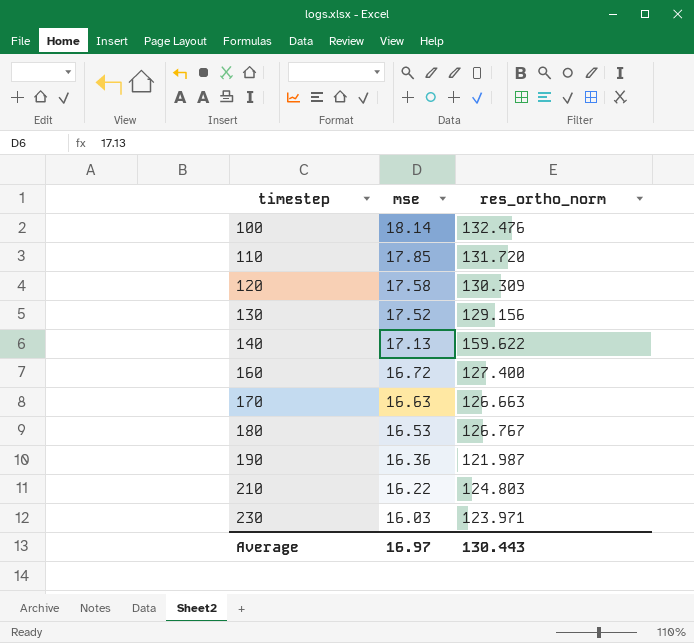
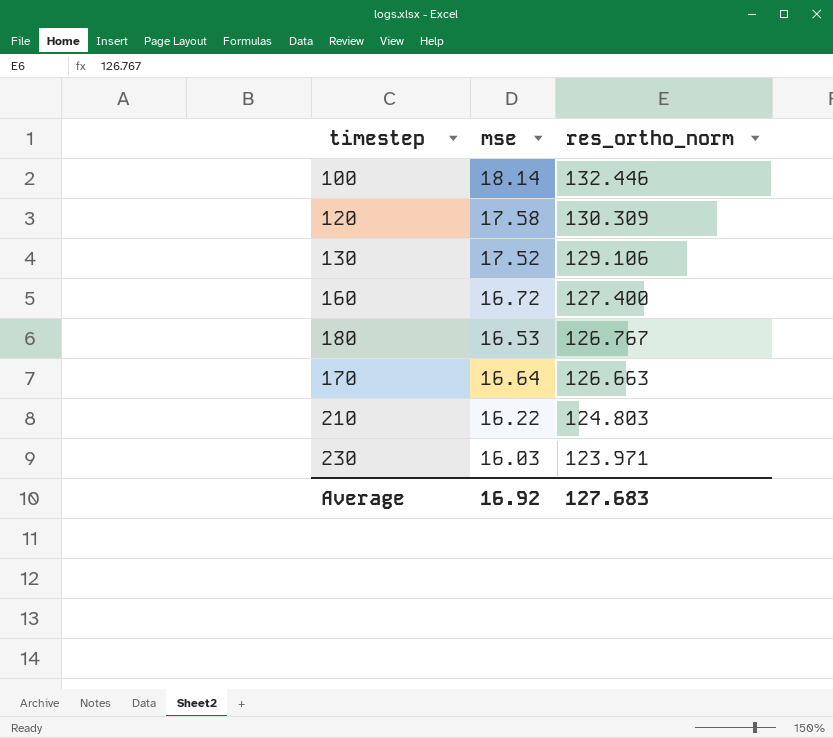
row order: timestep ascending -> res_ortho_norm descending
row 110: 17.85 | 131.720 -> none
row 140: 17.13 | 159.622 -> none
row 190: 16.36 | 121.987 -> none
100 | res_ortho_norm: 132.476 -> 132.446
130 | res_ortho_norm: 129.156 -> 129.106
170 | mse: 16.63 -> 16.64
Average | mse: 16.97 -> 16.92
Average | res_ortho_norm: 130.443 -> 127.683

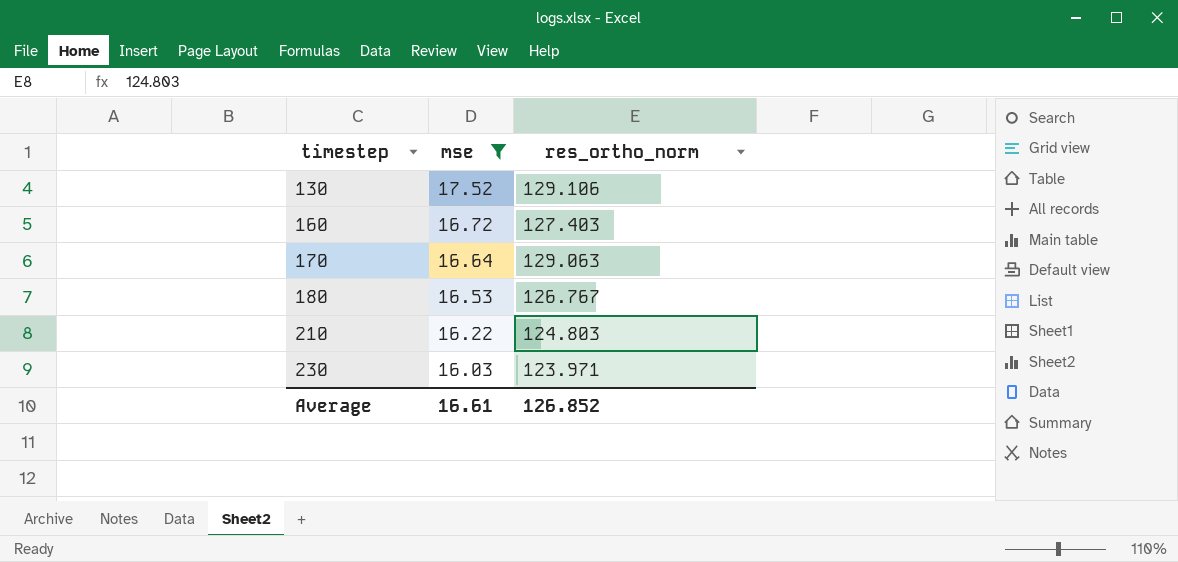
filter: none -> mse <= 17.52
row order: res_ortho_norm descending -> timestep ascending
160 | res_ortho_norm: 127.400 -> 127.403
170 | res_ortho_norm: 126.663 -> 129.063
Average | mse: 16.92 -> 16.61
Average | res_ortho_norm: 127.683 -> 126.852

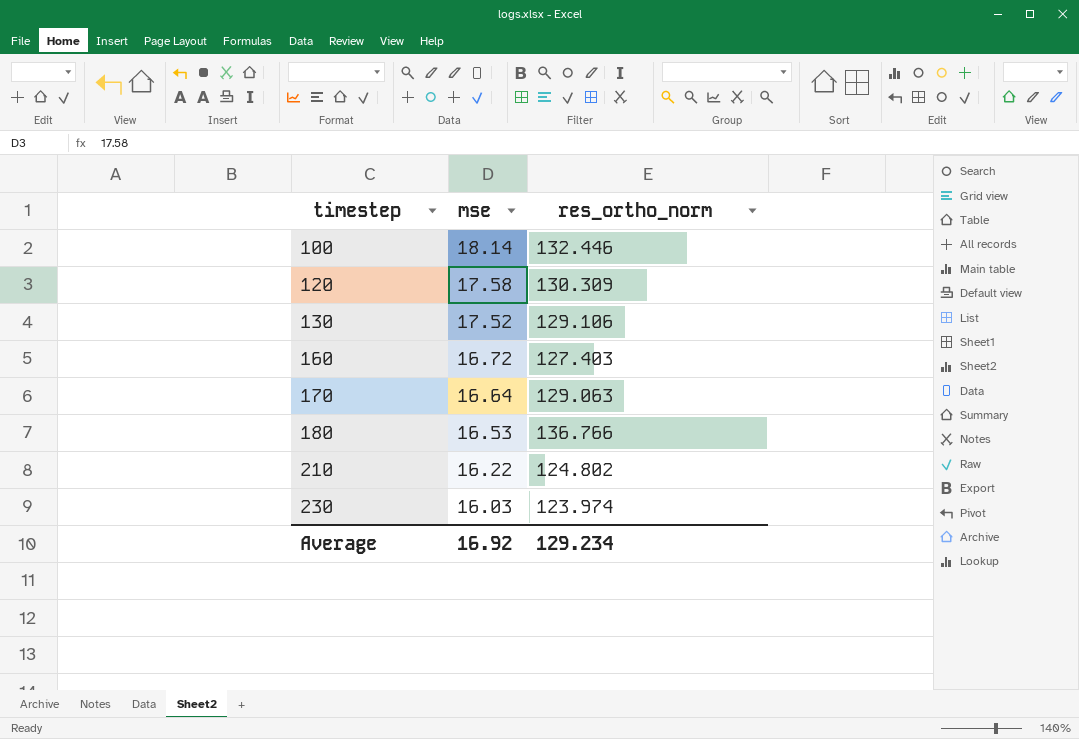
filter: mse <= 17.52 -> none
180 | res_ortho_norm: 126.767 -> 136.766
210 | res_ortho_norm: 124.803 -> 124.802
230 | res_ortho_norm: 123.971 -> 123.974
Average | mse: 16.61 -> 16.92
Average | res_ortho_norm: 126.852 -> 129.234

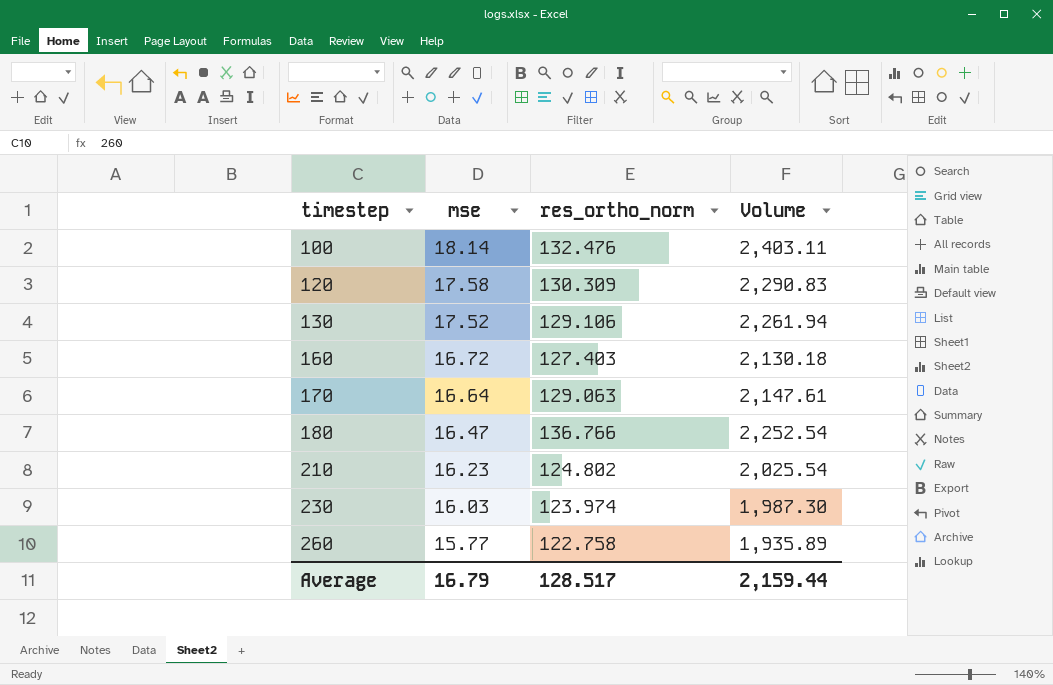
column Volume | formula: none -> [mse] * [res_ortho_norm]
100 | res_ortho_norm: 132.446 -> 132.476
180 | mse: 16.53 -> 16.47
210 | mse: 16.22 -> 16.23
row 260: none -> 15.77 | 122.758 | 1,935.89
Average | mse: 16.92 -> 16.79
Average | res_ortho_norm: 129.234 -> 128.517

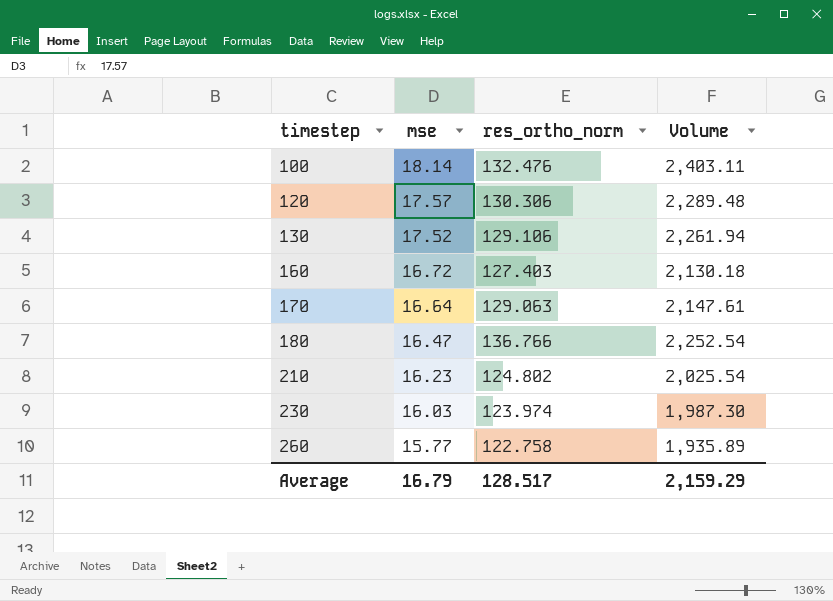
120 | mse: 17.58 -> 17.57
120 | res_ortho_norm: 130.309 -> 130.306
120 | Volume: 2,290.83 -> 2,289.48
Average | Volume: 2,159.44 -> 2,159.29

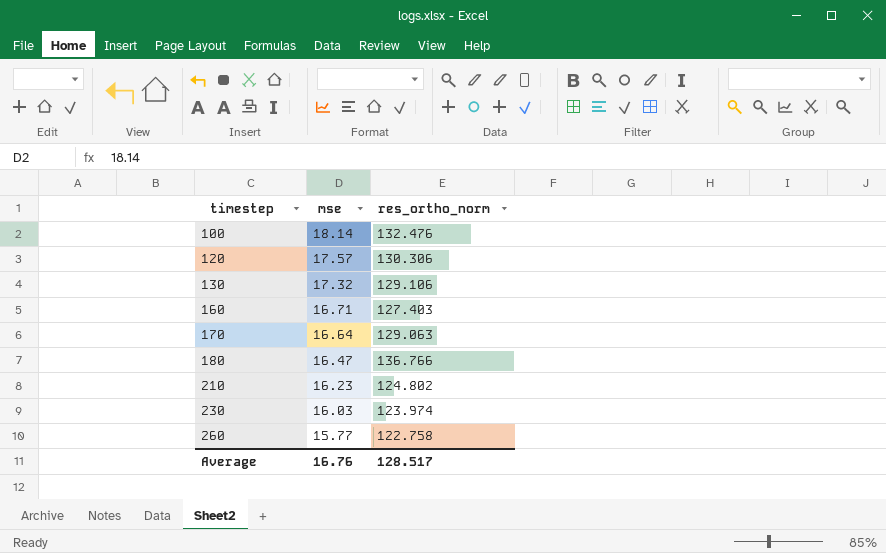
column Volume | formula: [mse] * [res_ortho_norm] -> none
130 | mse: 17.52 -> 17.32
160 | mse: 16.72 -> 16.71
Average | mse: 16.79 -> 16.76

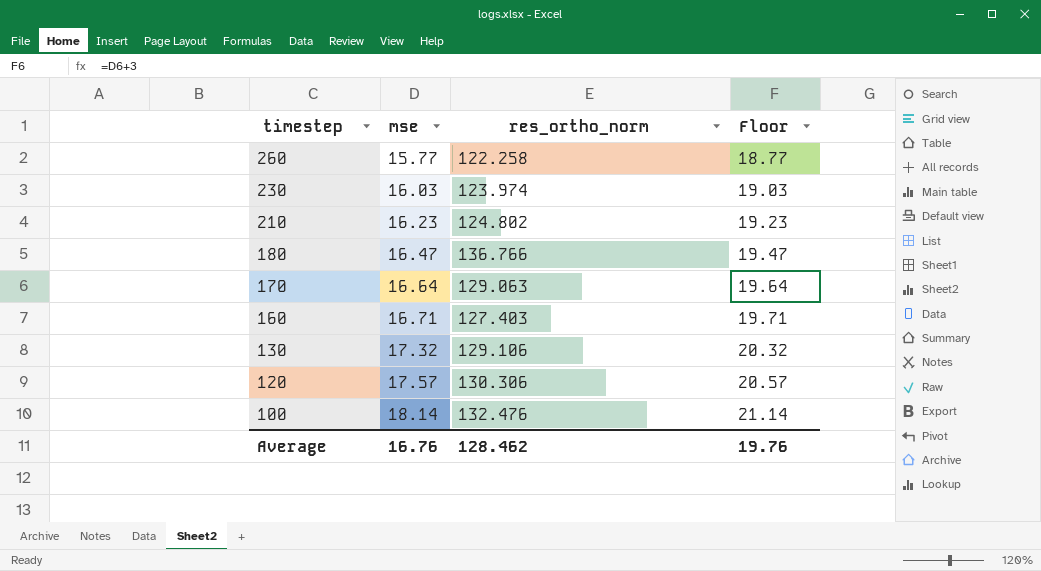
row order: timestep ascending -> timestep descending
column Floor | formula: none -> [mse] + 3
260 | res_ortho_norm: 122.758 -> 122.258
Average | res_ortho_norm: 128.517 -> 128.462

